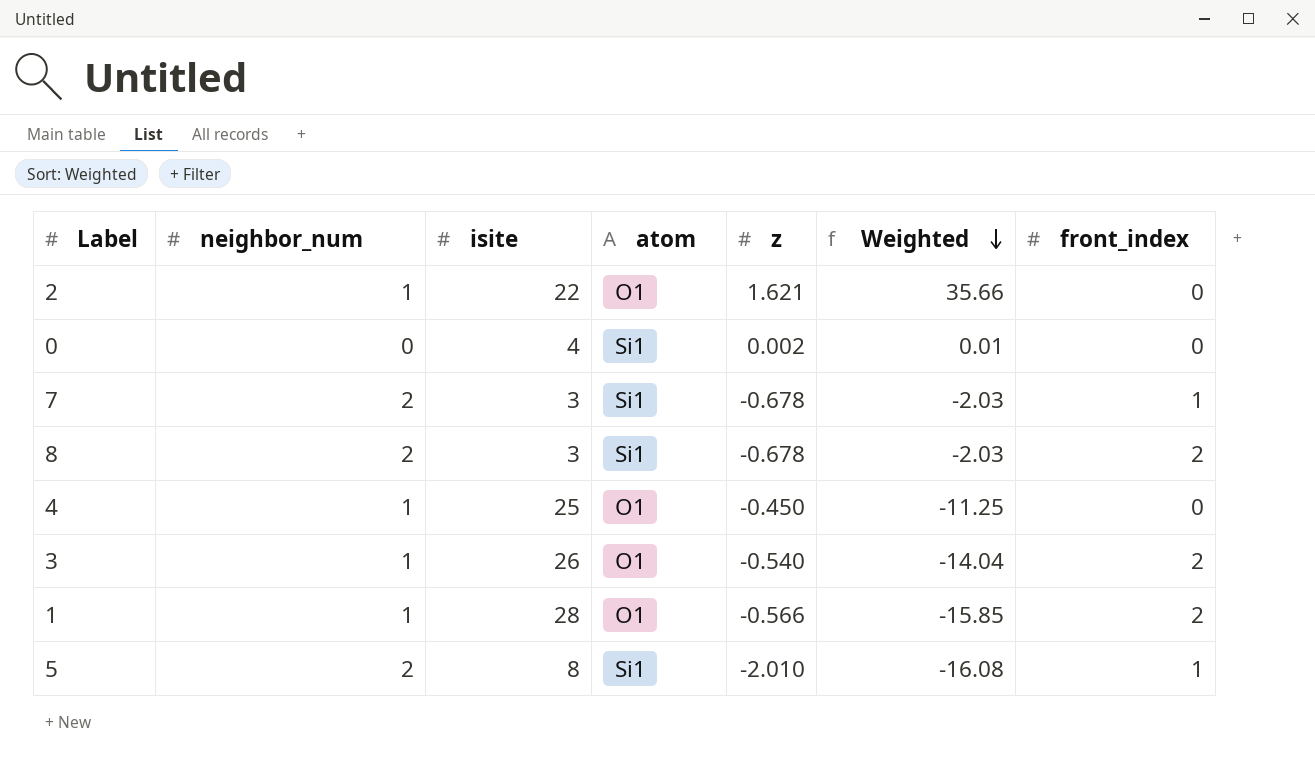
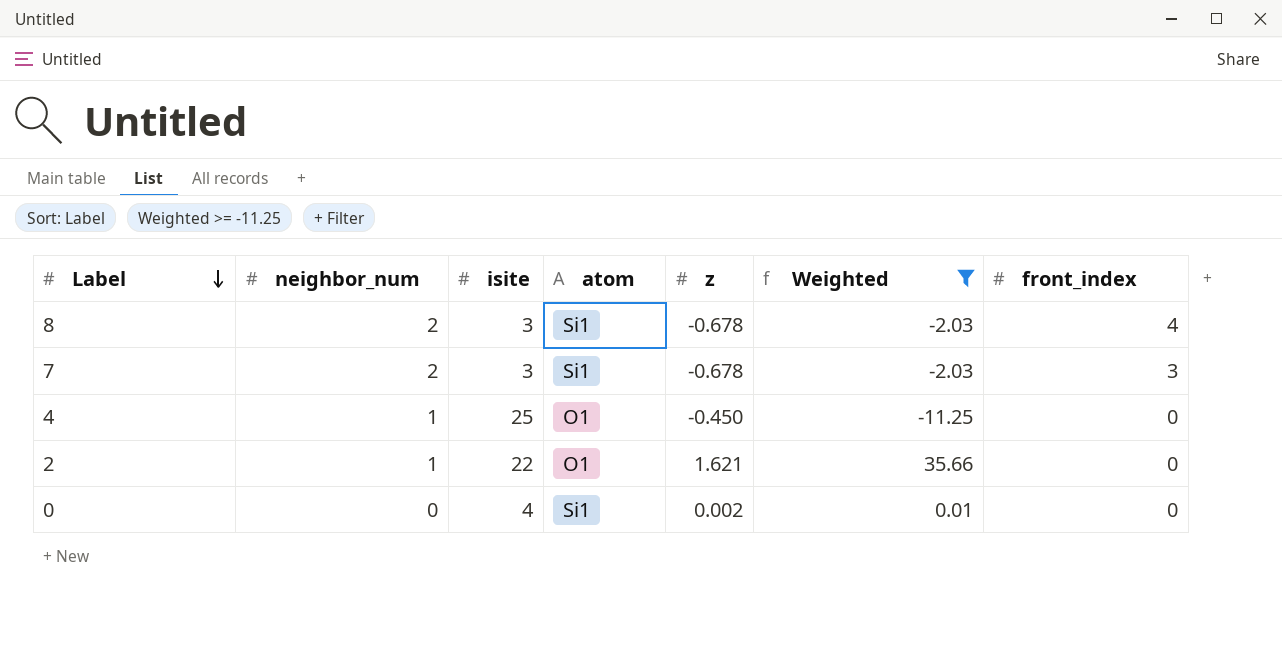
filter: none -> Weighted >= -11.25
row order: Weighted descending -> Label descending
8 | front_index: 2 -> 4
7 | front_index: 1 -> 3

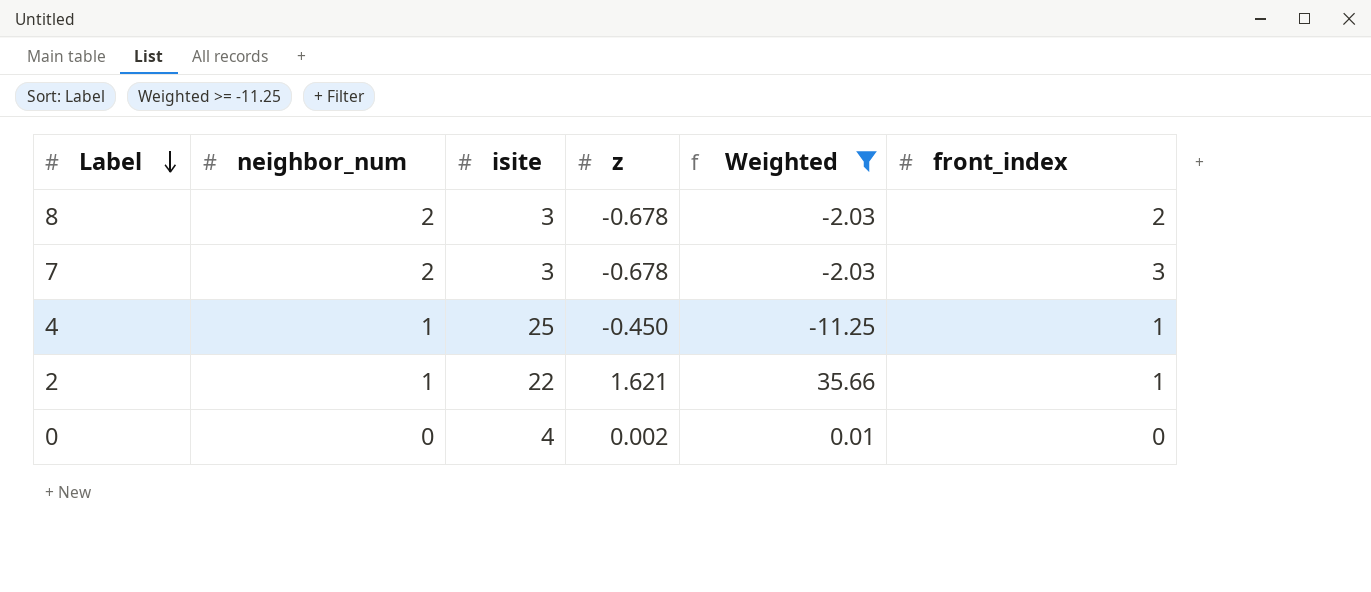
column atom | position: 4 -> none
8 | front_index: 4 -> 2
4 | front_index: 0 -> 1
2 | front_index: 0 -> 1

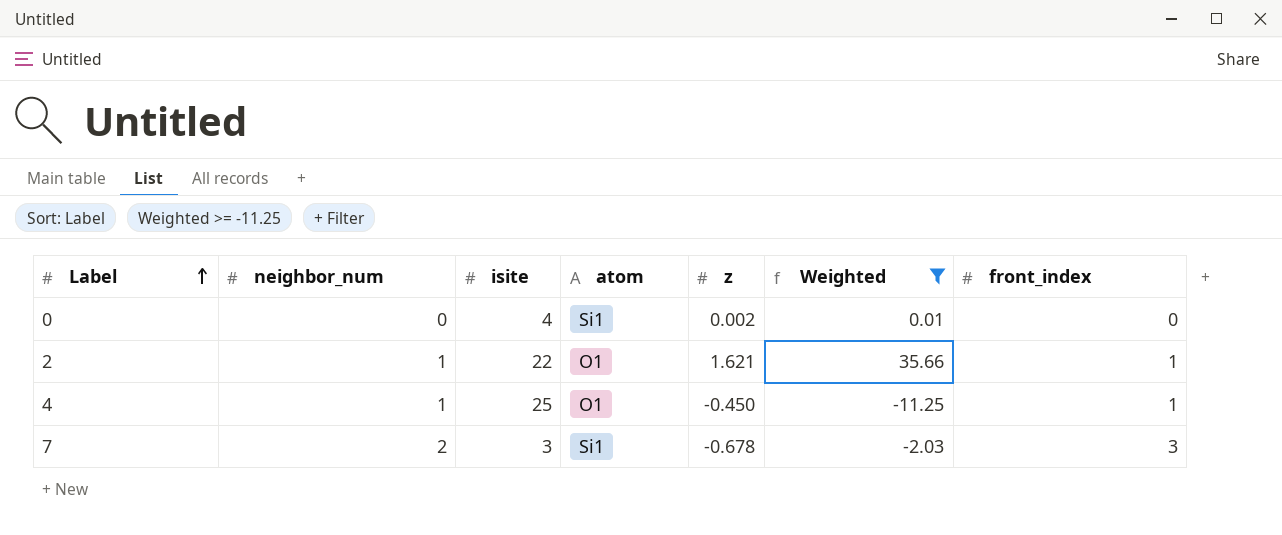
row order: Label descending -> Label ascending
column atom | position: none -> 4
row 8: 2 | 3 | -0.678 | -2.03 | 2 -> none

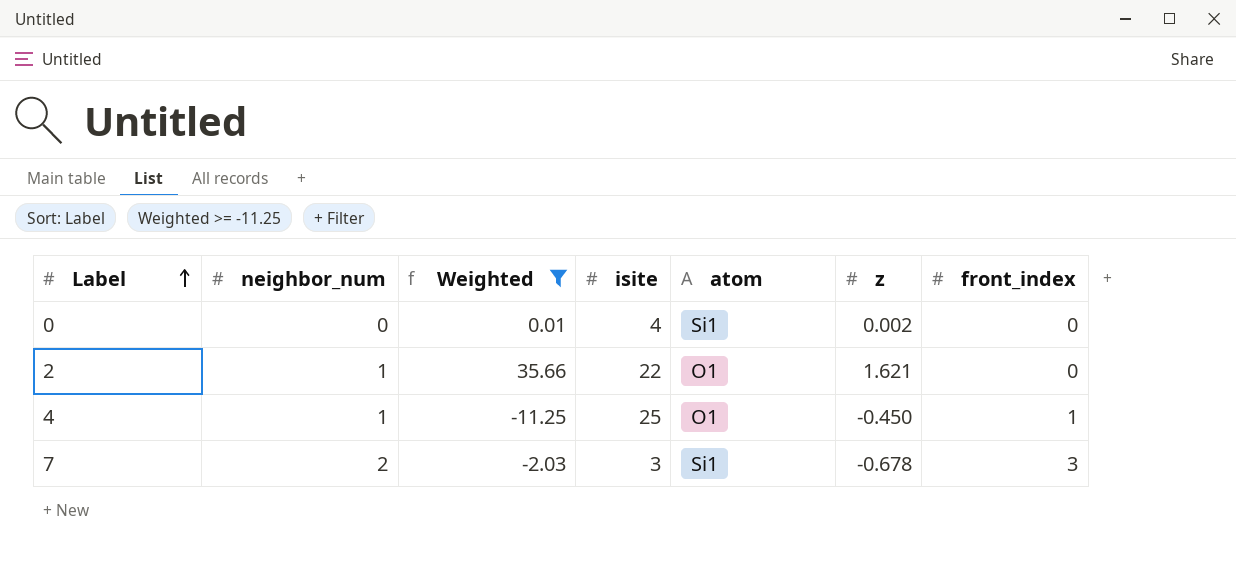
column Weighted | position: 6 -> 3
2 | front_index: 1 -> 0

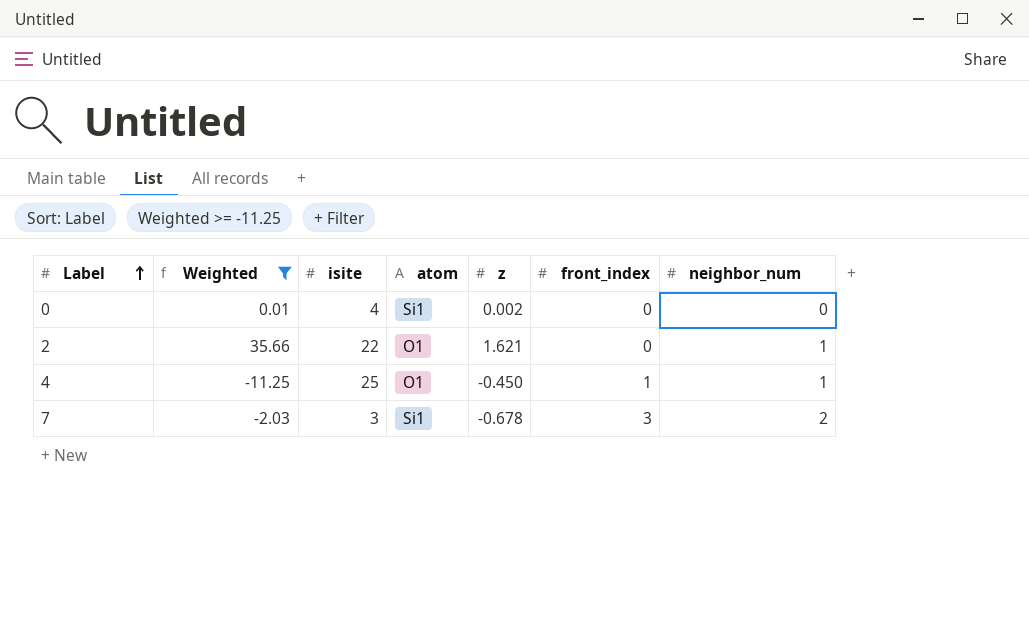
column neighbor_num | position: 2 -> 7

